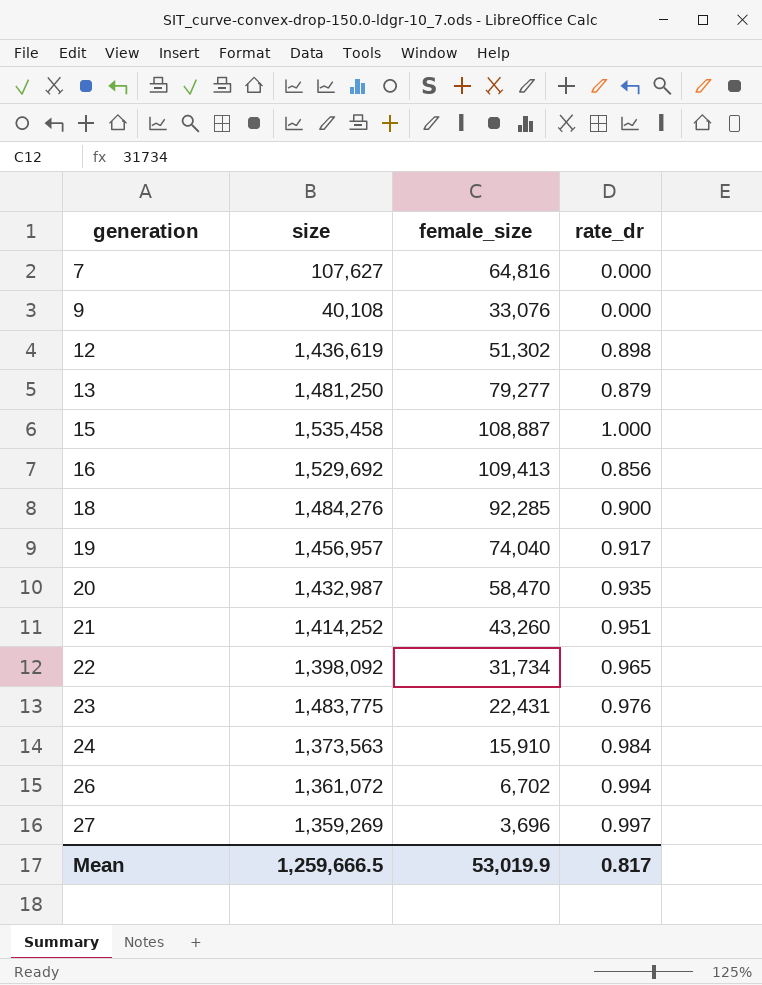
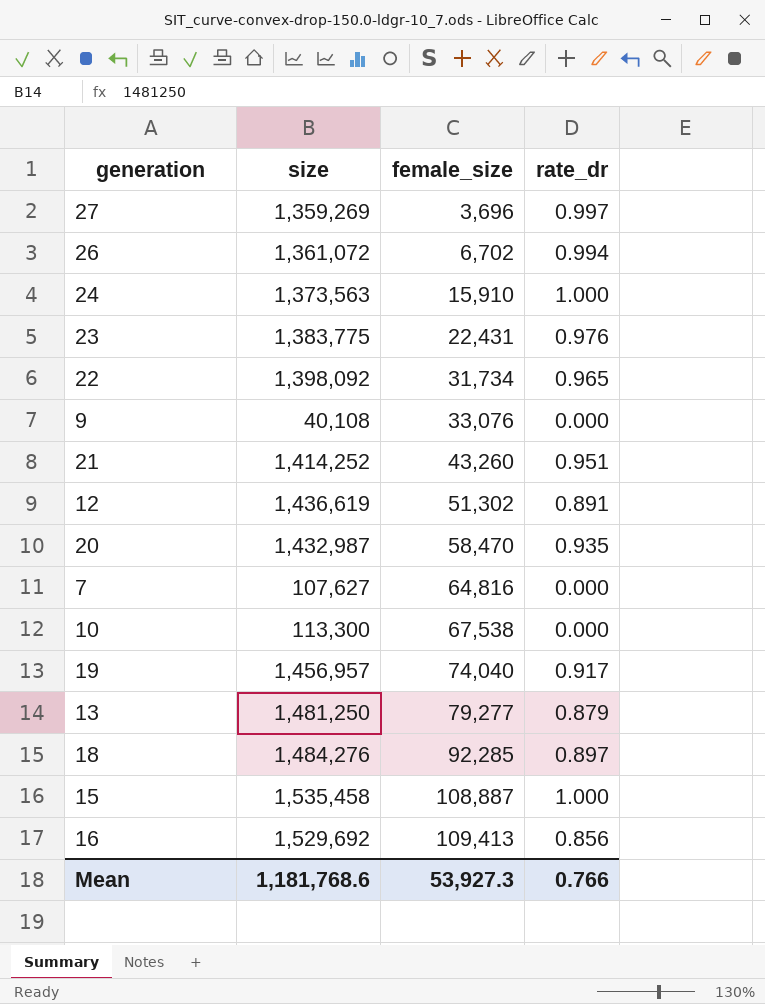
row order: generation ascending -> female_size ascending
24 | rate_dr: 0.984 -> 1.000
23 | size: 1,483,775 -> 1,383,775
12 | rate_dr: 0.898 -> 0.891
row 10: none -> 113,300 | 67,538 | 0.000
18 | rate_dr: 0.900 -> 0.897
Mean | size: 1,259,666.5 -> 1,181,768.6
Mean | female_size: 53,019.9 -> 53,927.3
Mean | rate_dr: 0.817 -> 0.766

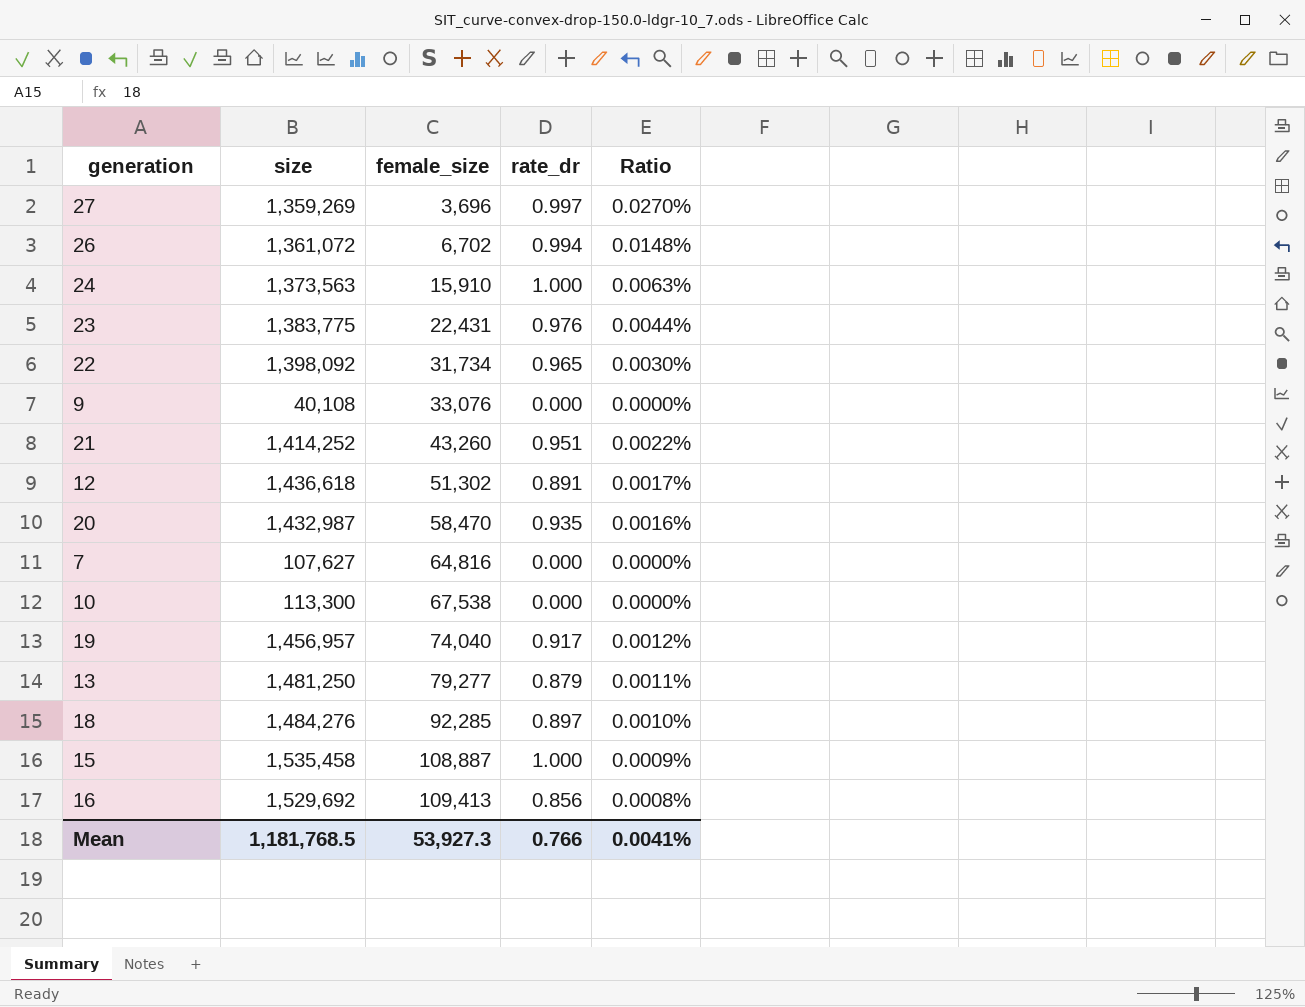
column Ratio | formula: none -> [rate_dr] / [female_size]
12 | size: 1,436,619 -> 1,436,618
Mean | size: 1,181,768.6 -> 1,181,768.5

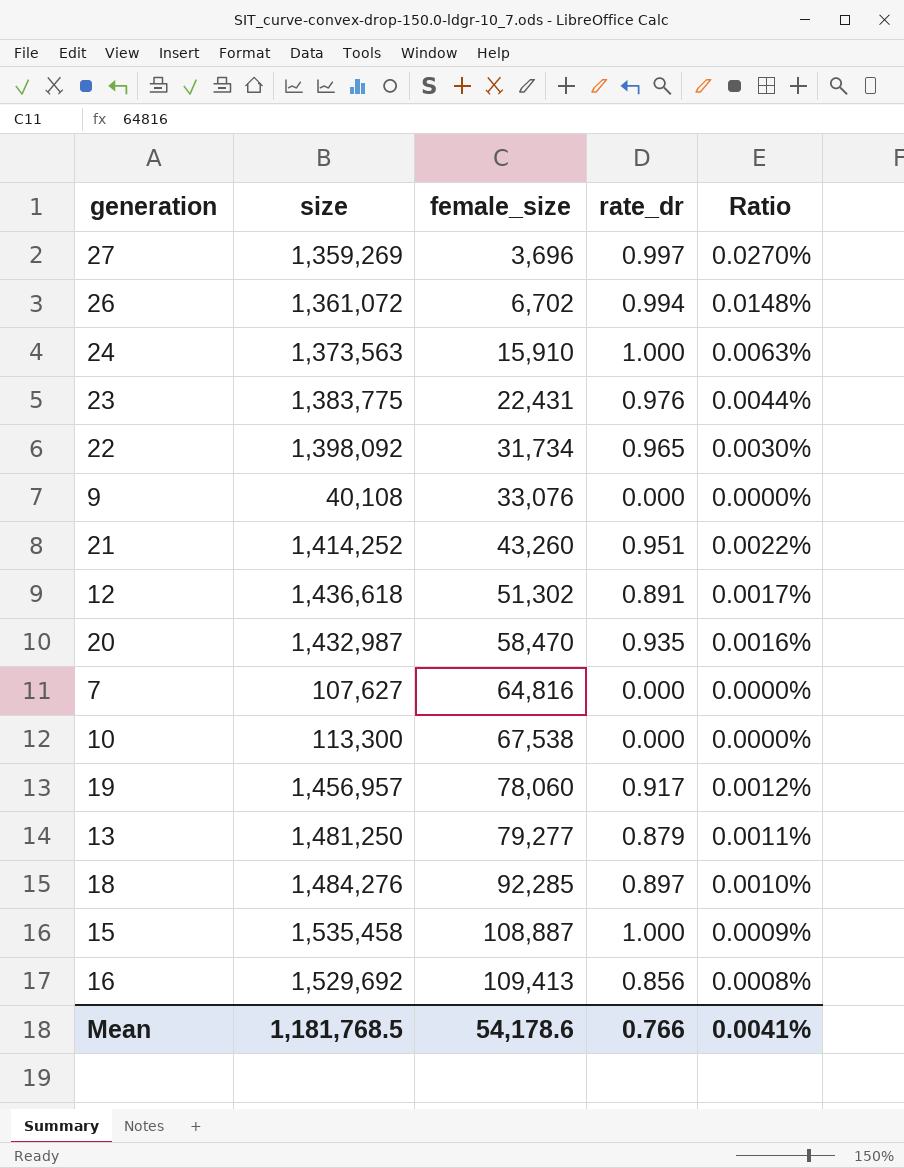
19 | female_size: 74,040 -> 78,060
Mean | female_size: 53,927.3 -> 54,178.6

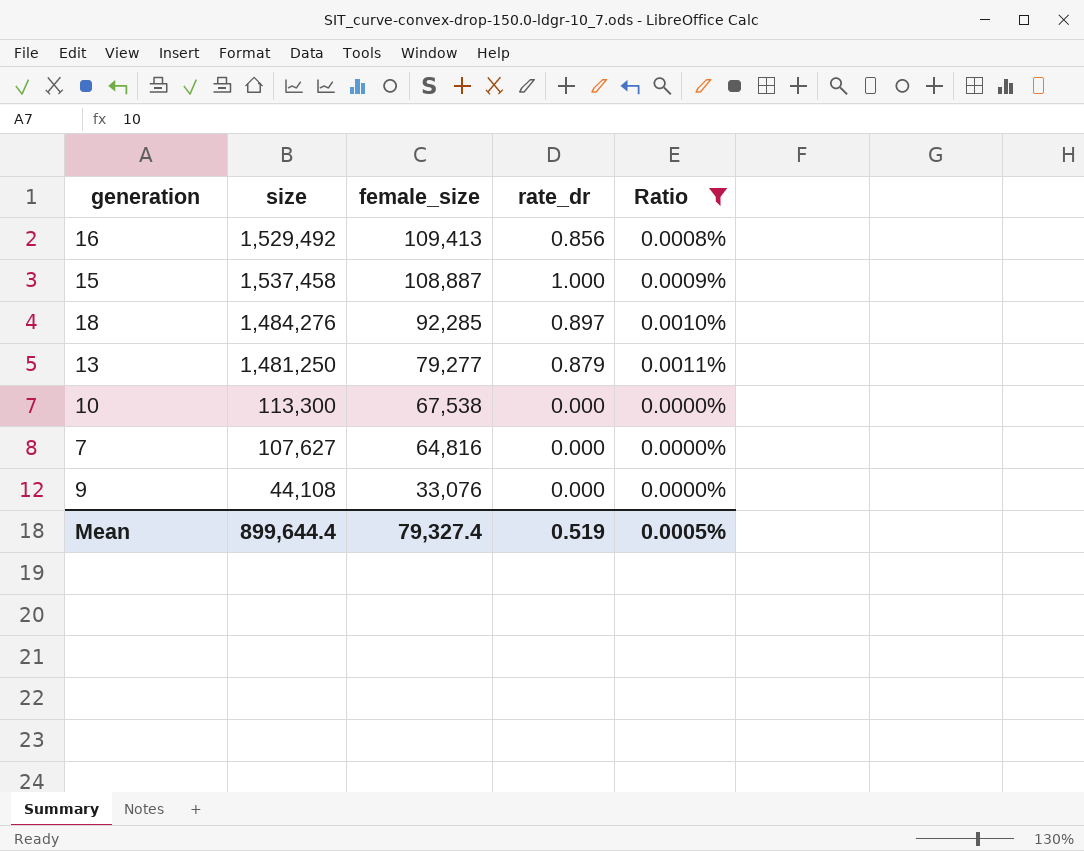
filter: none -> Ratio <= 0.0011%
row order: female_size ascending -> female_size descending
16 | size: 1,529,692 -> 1,529,492
15 | size: 1,535,458 -> 1,537,458
9 | size: 40,108 -> 44,108
Mean | size: 1,181,768.5 -> 899,644.4
Mean | female_size: 54,178.6 -> 79,327.4
Mean | rate_dr: 0.766 -> 0.519
Mean | Ratio: 0.0041% -> 0.0005%

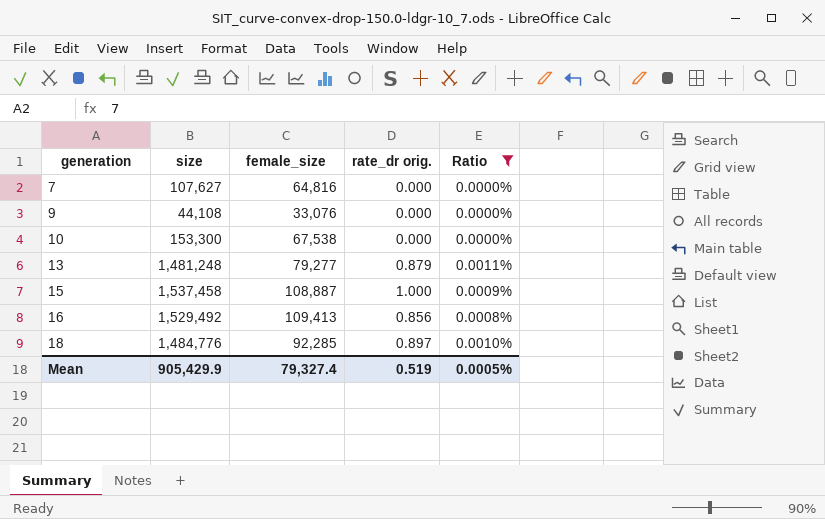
row order: female_size descending -> generation ascending
column name: rate_dr -> rate_dr orig.
10 | size: 113,300 -> 153,300
13 | size: 1,481,250 -> 1,481,248
18 | size: 1,484,276 -> 1,484,776
Mean | size: 899,644.4 -> 905,429.9

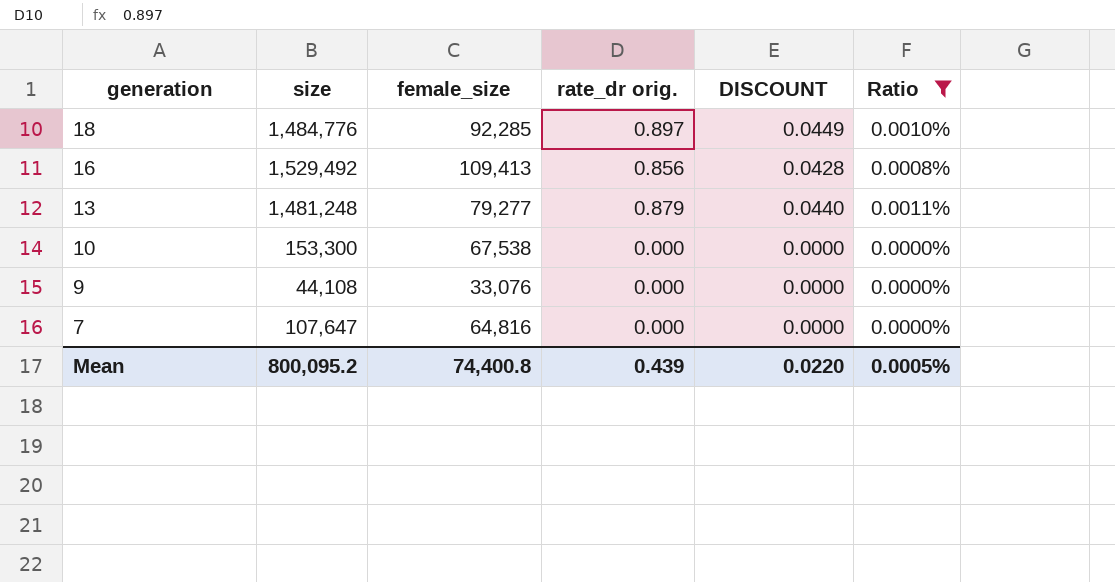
row order: generation ascending -> generation descending
column DISCOUNT | formula: none -> [rate_dr orig.] * 0.05
row 15: 1,537,458 | 108,887 | 1.000 | 0.0009% -> none
7 | size: 107,627 -> 107,647
Mean | size: 905,429.9 -> 800,095.2
Mean | female_size: 79,327.4 -> 74,400.8
Mean | rate_dr orig.: 0.519 -> 0.439

